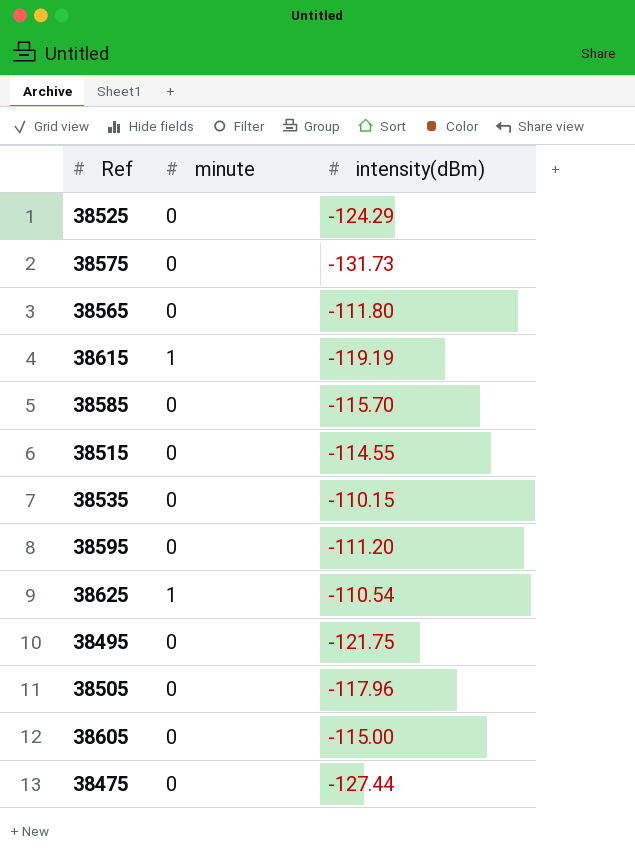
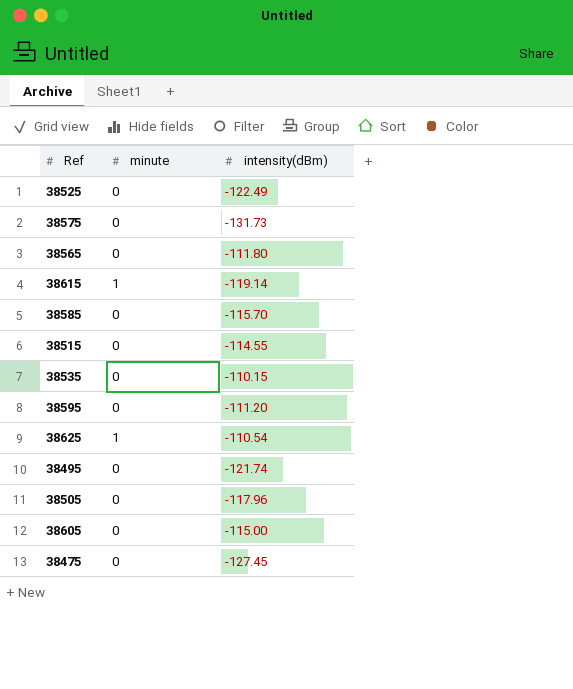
38525 | intensity(dBm): -124.29 -> -122.49
38615 | intensity(dBm): -119.19 -> -119.14
38495 | intensity(dBm): -121.75 -> -121.74
38475 | intensity(dBm): -127.44 -> -127.45

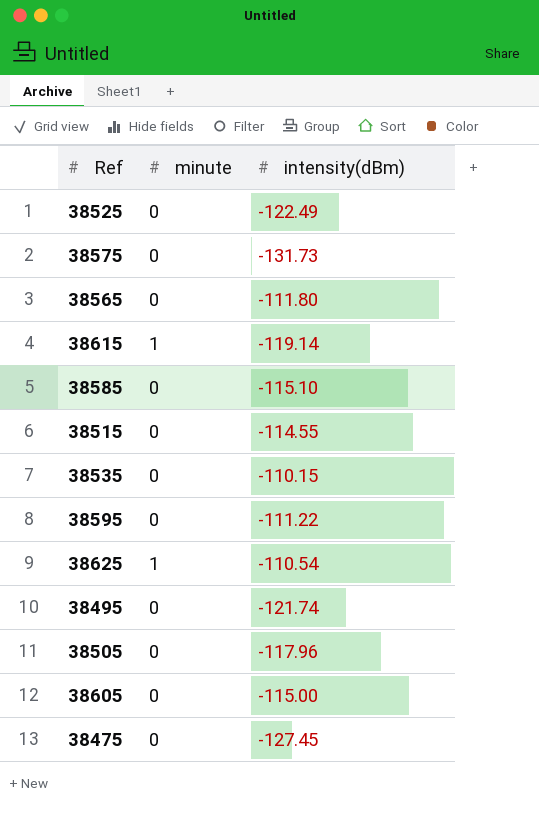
38585 | intensity(dBm): -115.70 -> -115.10
38595 | intensity(dBm): -111.20 -> -111.22

